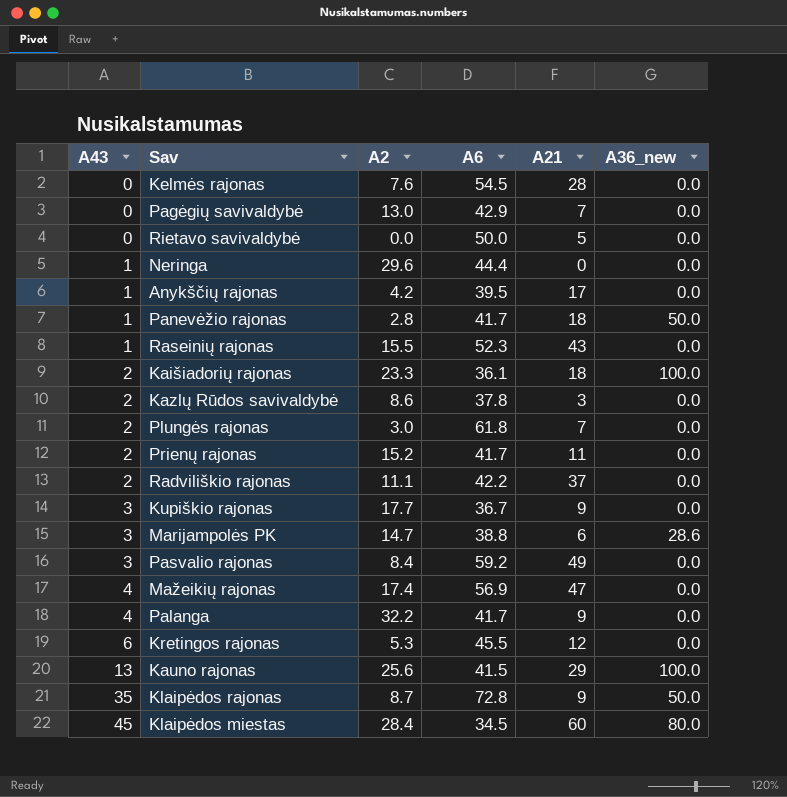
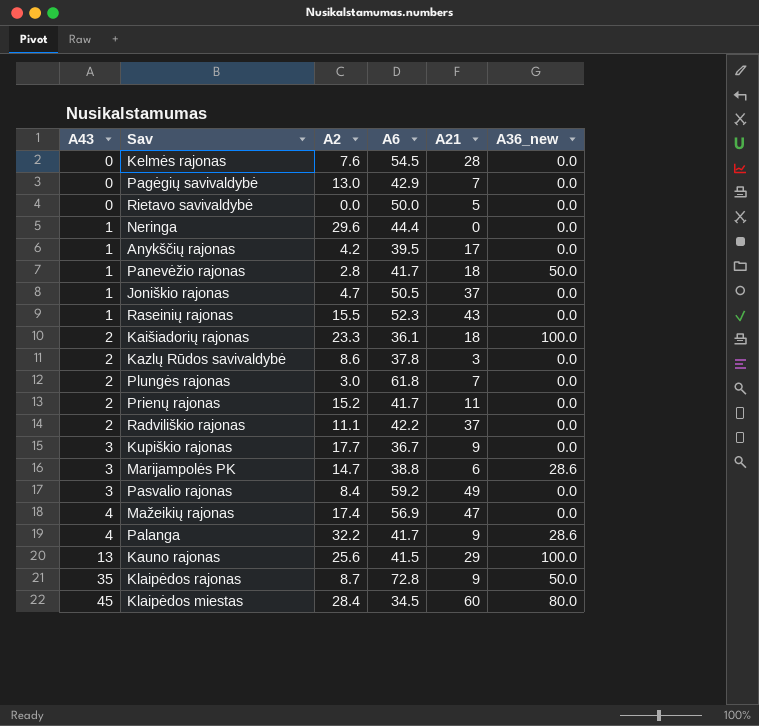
row Kretingos rajonas: 6 | 5.3 | 45.5 | 12 | 0.0 -> none
row Joniškio rajonas: none -> 1 | 4.7 | 50.5 | 37 | 0.0
Palanga | A36_new: 0.0 -> 28.6

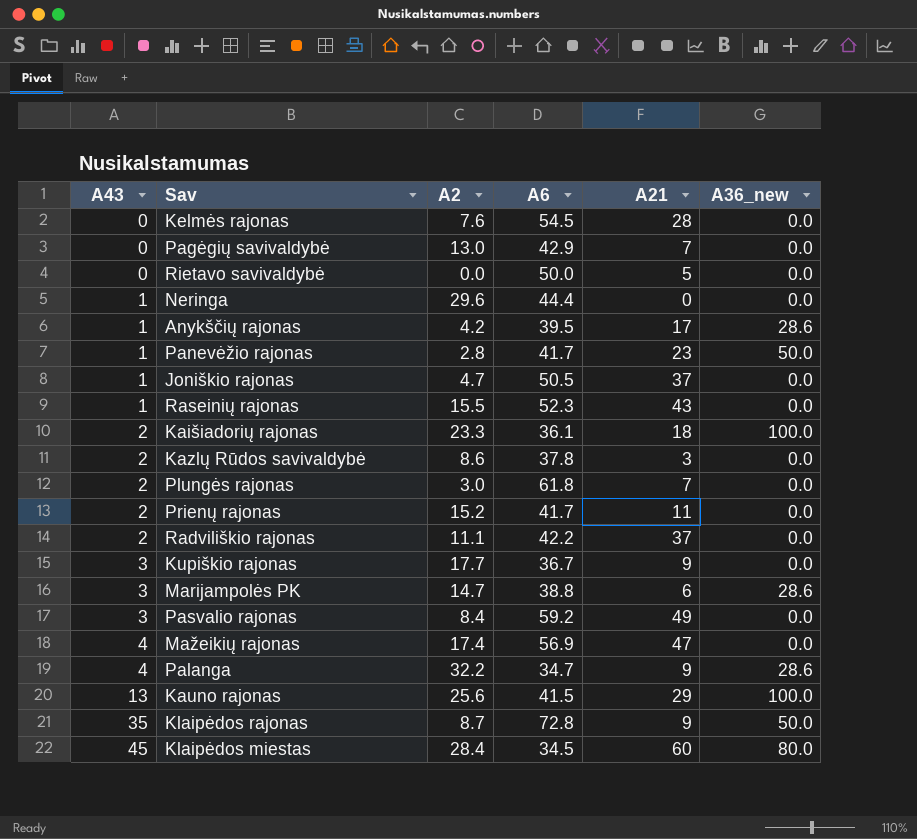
Anykščių rajonas | A36_new: 0.0 -> 28.6
Panevėžio rajonas | A21: 18 -> 23
Palanga | A6: 41.7 -> 34.7

